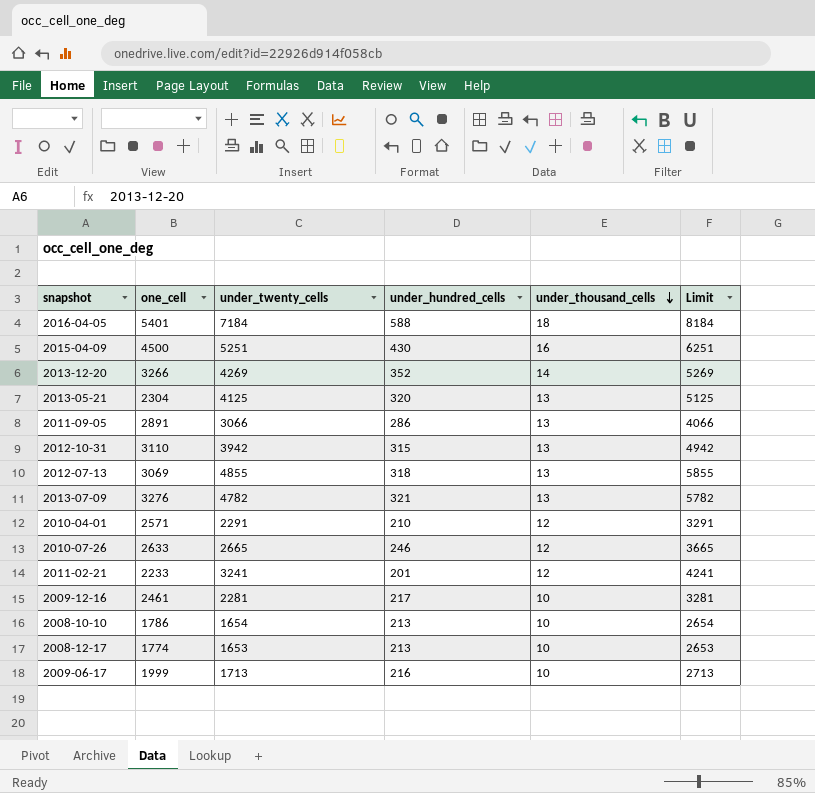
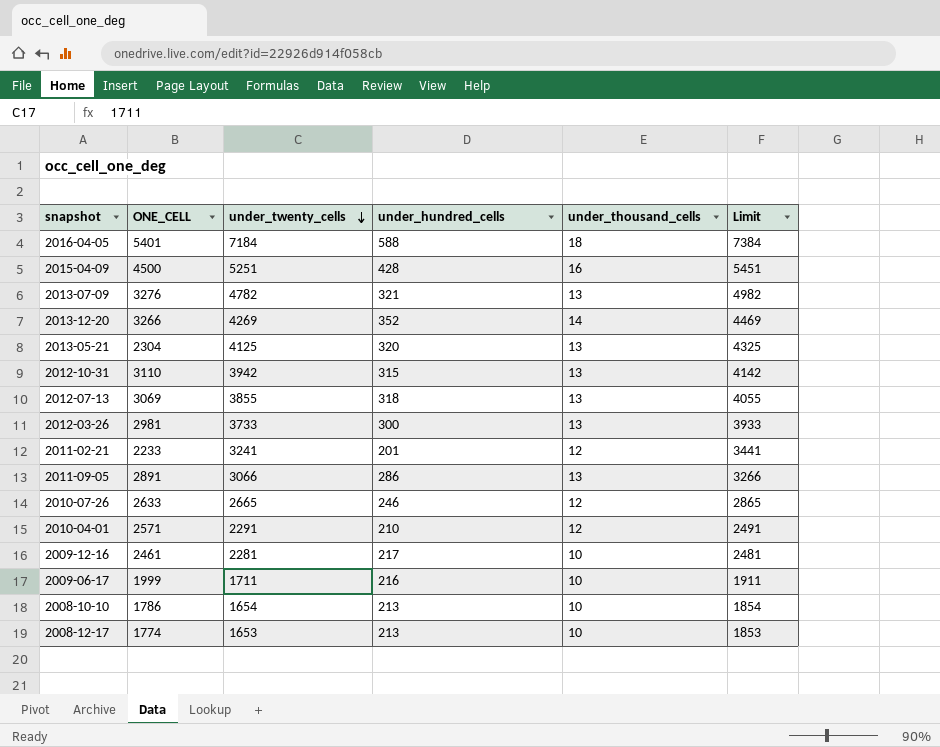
row order: under_thousand_cells descending -> under_twenty_cells descending
column name: one_cell -> ONE_CELL
column Limit | formula: [under_twenty_cells] + 1000 -> [under_twenty_cells] + 200
2015-04-09 | under_hundred_cells: 430 -> 428
2012-07-13 | under_twenty_cells: 4855 -> 3855
row 2012-03-26: none -> 2981 | 3733 | 300 | 13 | 3933
2009-06-17 | under_twenty_cells: 1713 -> 1711

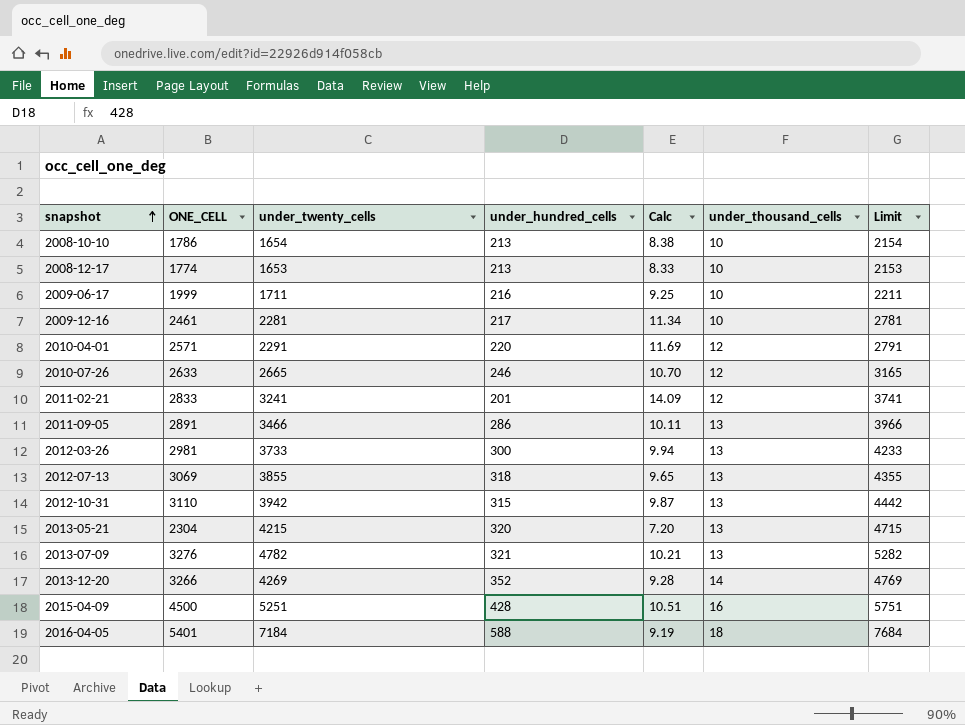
row order: under_twenty_cells descending -> snapshot ascending
column Calc | formula: none -> [ONE_CELL] / [under_hundred_cells]
column Limit | formula: [under_twenty_cells] + 200 -> [under_twenty_cells] + 500
2010-04-01 | under_hundred_cells: 210 -> 220
2011-02-21 | ONE_CELL: 2233 -> 2833
2011-09-05 | under_twenty_cells: 3066 -> 3466
2013-05-21 | under_twenty_cells: 4125 -> 4215

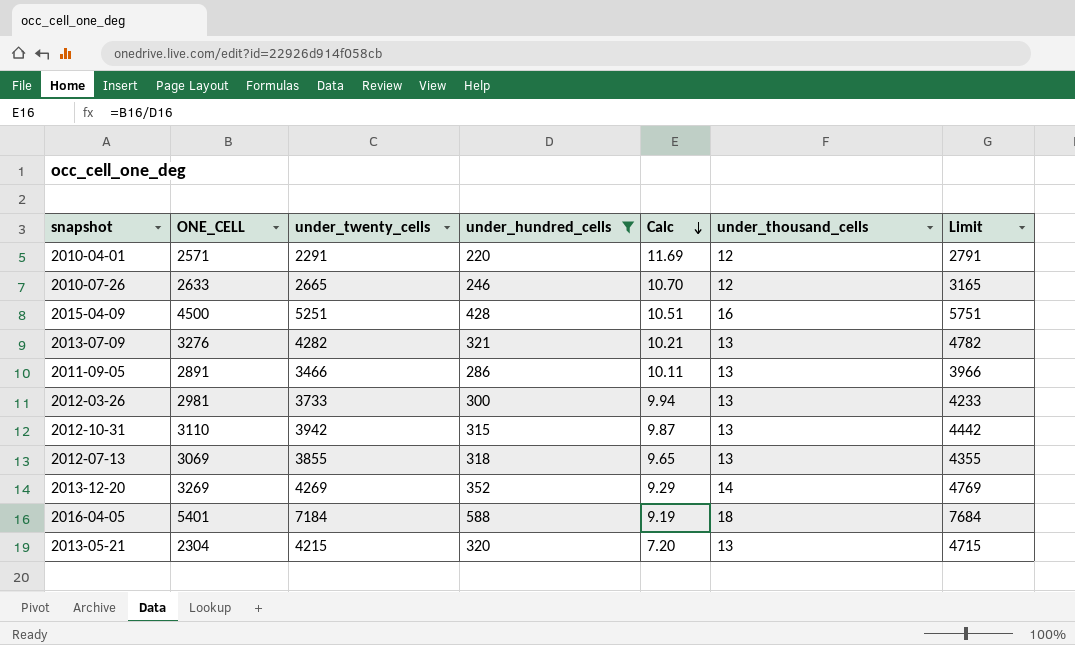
filter: none -> under_hundred_cells >= 220
row order: snapshot ascending -> Calc descending
2013-07-09 | under_twenty_cells: 4782 -> 4282
2013-07-09 | Limit: 5282 -> 4782
2013-12-20 | ONE_CELL: 3266 -> 3269
2013-12-20 | Calc: 9.28 -> 9.29

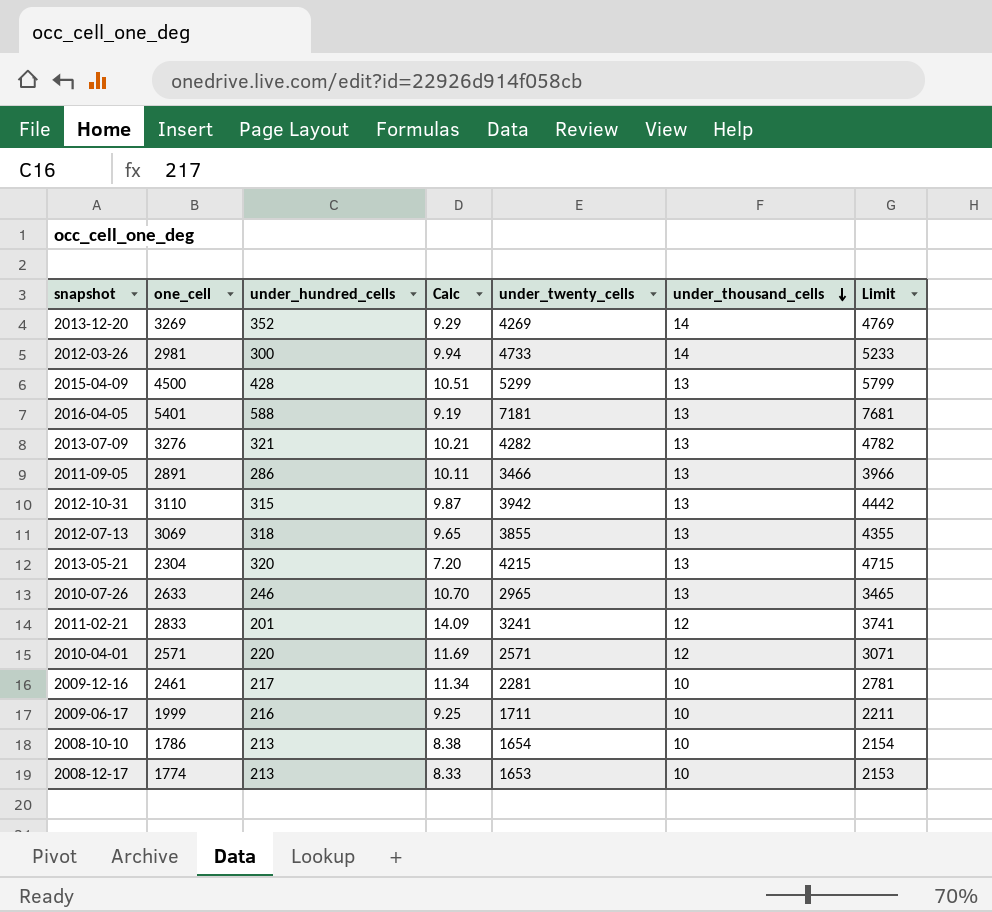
filter: under_hundred_cells >= 220 -> none
row order: Calc descending -> under_thousand_cells descending
column name: ONE_CELL -> one_cell
column under_twenty_cells | position: 3 -> 5
2012-03-26 | under_twenty_cells: 3733 -> 4733
2012-03-26 | under_thousand_cells: 13 -> 14
2012-03-26 | Limit: 4233 -> 5233
2015-04-09 | under_twenty_cells: 5251 -> 5299
2015-04-09 | under_thousand_cells: 16 -> 13
2015-04-09 | Limit: 5751 -> 5799
2016-04-05 | under_twenty_cells: 7184 -> 7181
2016-04-05 | under_thousand_cells: 18 -> 13
2016-04-05 | Limit: 7684 -> 7681
2010-07-26 | under_twenty_cells: 2665 -> 2965
2010-07-26 | under_thousand_cells: 12 -> 13
2010-07-26 | Limit: 3165 -> 3465
2010-04-01 | under_twenty_cells: 2291 -> 2571
2010-04-01 | Limit: 2791 -> 3071

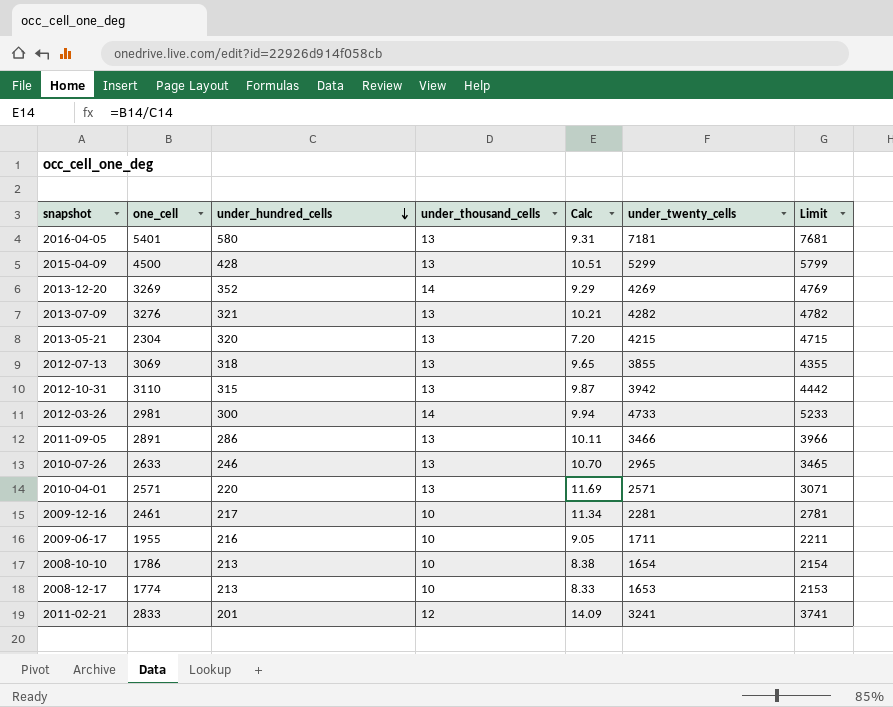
row order: under_thousand_cells descending -> under_hundred_cells descending
column under_thousand_cells | position: 6 -> 4
2016-04-05 | under_hundred_cells: 588 -> 580
2016-04-05 | Calc: 9.19 -> 9.31
2010-04-01 | under_thousand_cells: 12 -> 13
2009-06-17 | one_cell: 1999 -> 1955
2009-06-17 | Calc: 9.25 -> 9.05

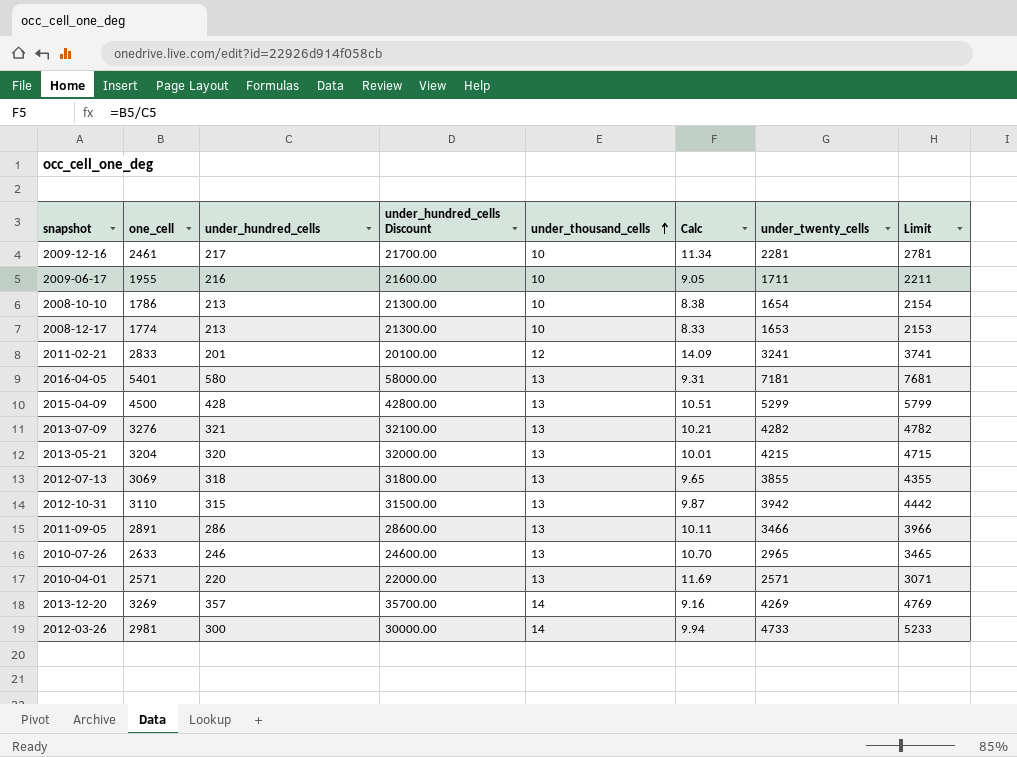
row order: under_hundred_cells descending -> under_thousand_cells ascending
column under_hundred_cells Discount | formula: none -> [under_hundred_cells] * 100
2013-05-21 | one_cell: 2304 -> 3204
2013-05-21 | Calc: 7.20 -> 10.01
2013-12-20 | under_hundred_cells: 352 -> 357
2013-12-20 | Calc: 9.29 -> 9.16

